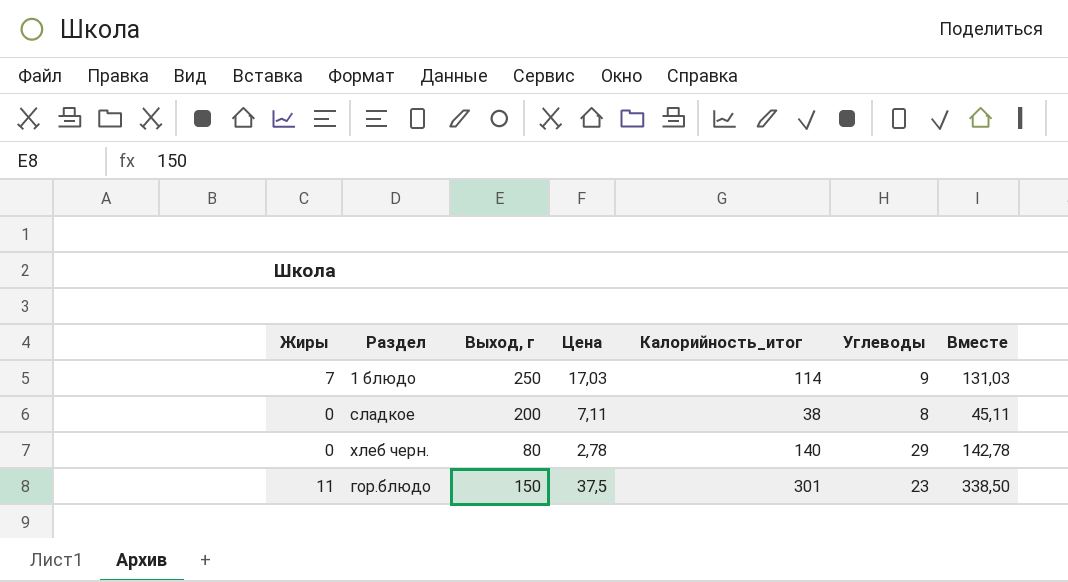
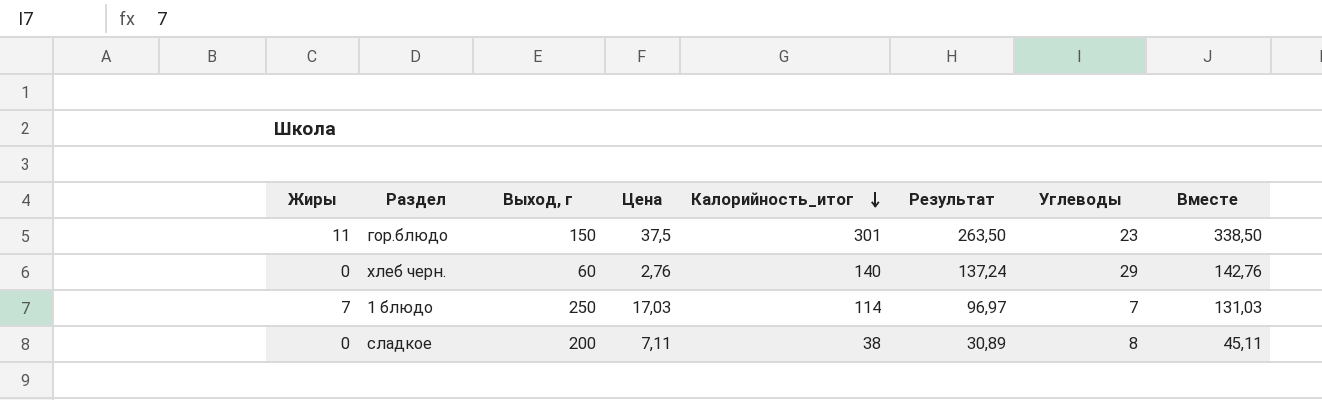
row order: none -> Калорийность_итог descending
column Результат | formula: none -> [Калорийность_итог] - [Цена]
хлеб черн. | Выход, г: 80 -> 60
хлеб черн. | Цена: 2,78 -> 2,76
хлеб черн. | Вместе: 142,78 -> 142,76
1 блюдо | Углеводы: 9 -> 7

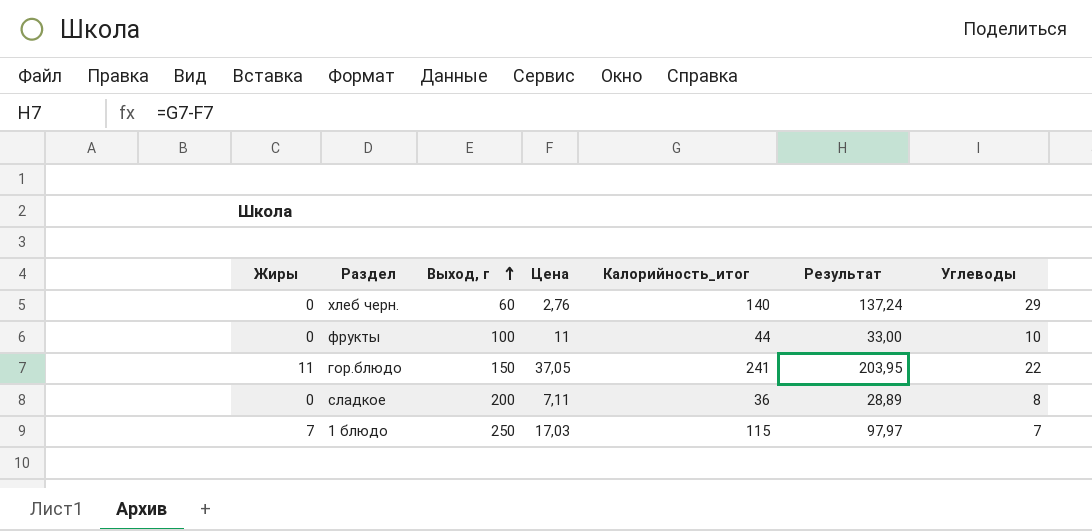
row order: Калорийность_итог descending -> Выход, г ascending
column Вместе | formula: [Цена] + [Калорийность_итог] -> none
row фрукты: none -> 0 | 100 | 11 | 44 | 33,00 | 10
гор.блюдо | Цена: 37,5 -> 37,05
гор.блюдо | Калорийность_итог: 301 -> 241
гор.блюдо | Результат: 263,50 -> 203,95
гор.блюдо | Углеводы: 23 -> 22
сладкое | Калорийность_итог: 38 -> 36
сладкое | Результат: 30,89 -> 28,89
1 блюдо | Калорийность_итог: 114 -> 115
1 блюдо | Результат: 96,97 -> 97,97

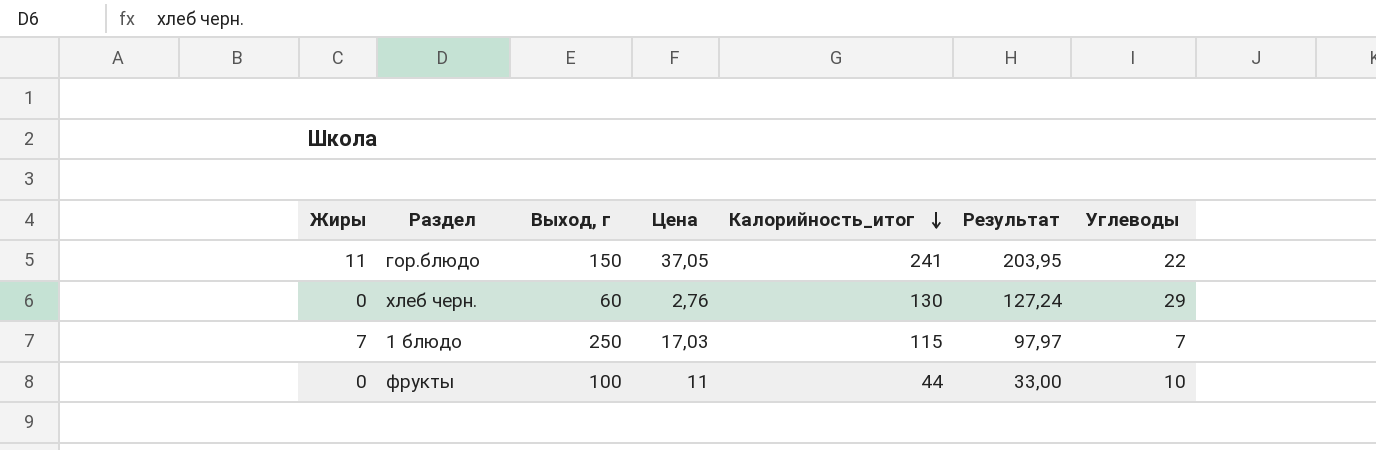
row order: Выход, г ascending -> Калорийность_итог descending
row сладкое: 0 | 200 | 7,11 | 36 | 28,89 | 8 -> none
хлеб черн. | Калорийность_итог: 140 -> 130
хлеб черн. | Результат: 137,24 -> 127,24

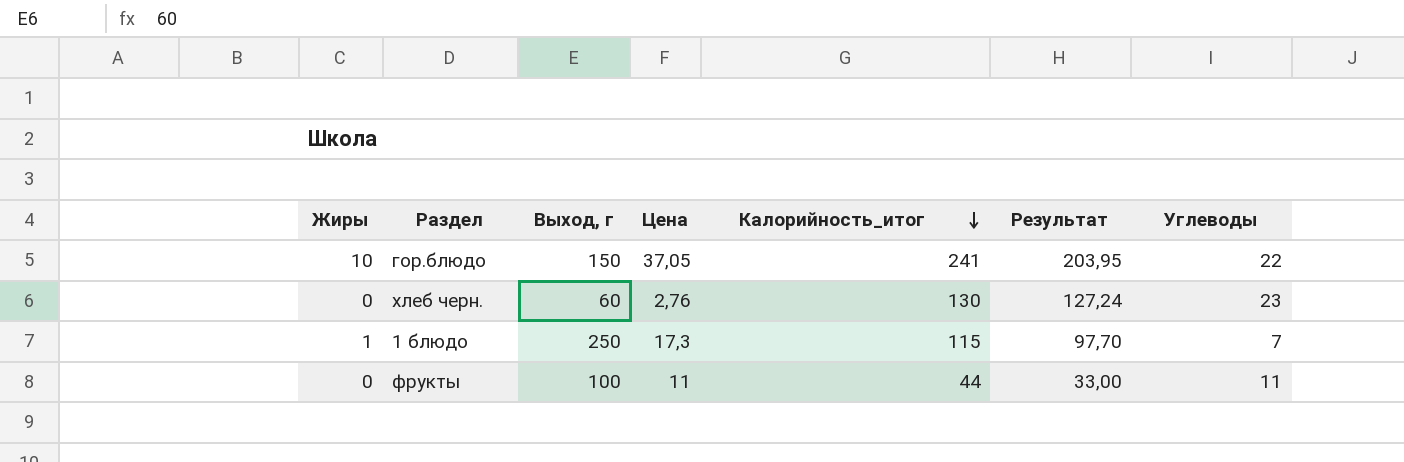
гор.блюдо | Жиры: 11 -> 10
хлеб черн. | Углеводы: 29 -> 23
1 блюдо | Жиры: 7 -> 1
1 блюдо | Цена: 17,03 -> 17,3
1 блюдо | Результат: 97,97 -> 97,70
фрукты | Углеводы: 10 -> 11

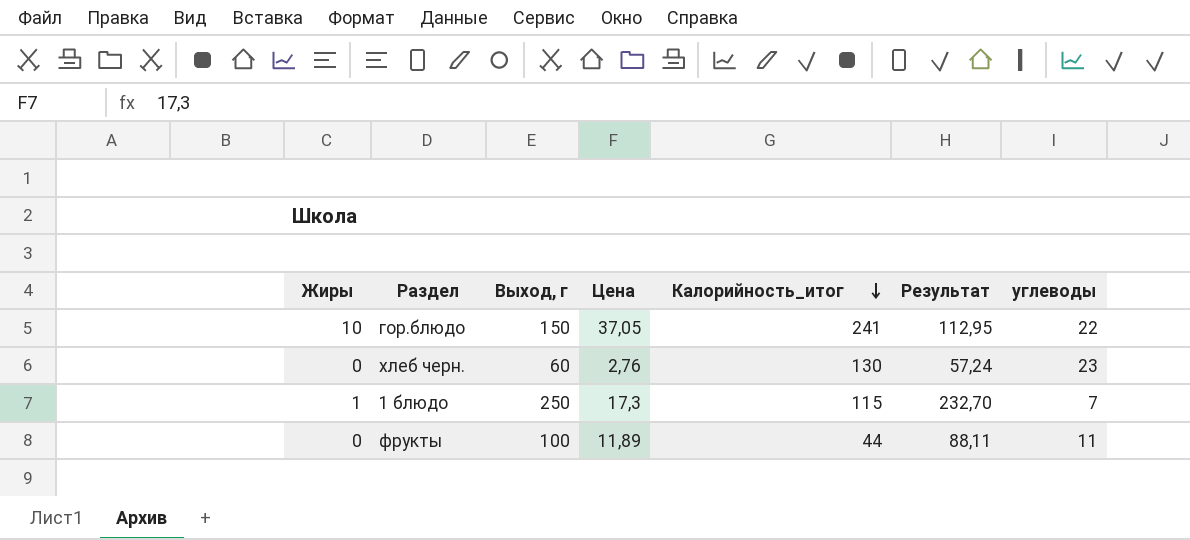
column Результат | formula: [Калорийность_итог] - [Цена] -> [Выход, г] - [Цена]
column name: Углеводы -> углеводы
фрукты | Цена: 11 -> 11,89

